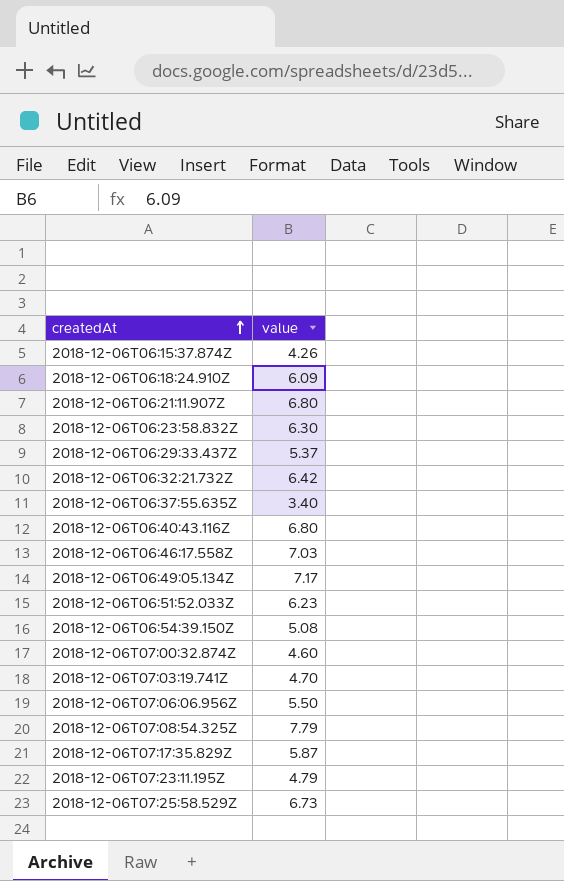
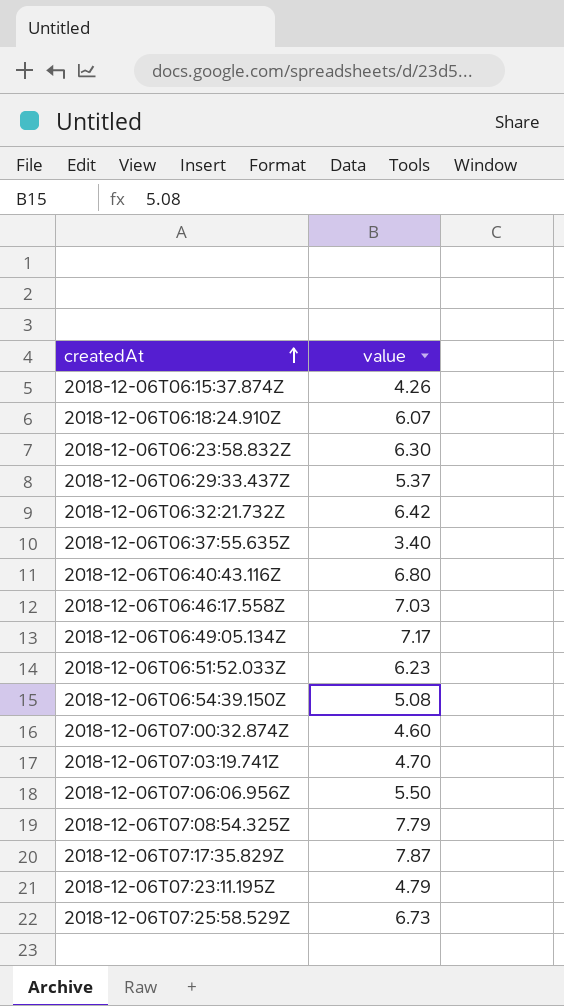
row 2018-12-06T06:21:11.907Z: 6.80 -> none
2018-12-06T06:18:24.910Z | value: 6.09 -> 6.07
2018-12-06T07:17:35.829Z | value: 5.87 -> 7.87

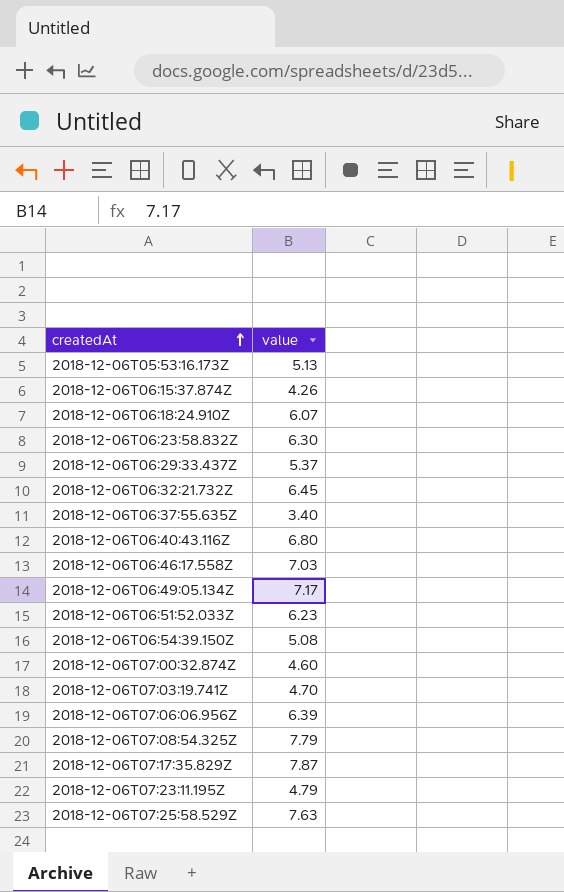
row 2018-12-06T05:53:16.173Z: none -> 5.13
2018-12-06T06:32:21.732Z | value: 6.42 -> 6.45
2018-12-06T07:06:06.956Z | value: 5.50 -> 6.39
2018-12-06T07:25:58.529Z | value: 6.73 -> 7.63

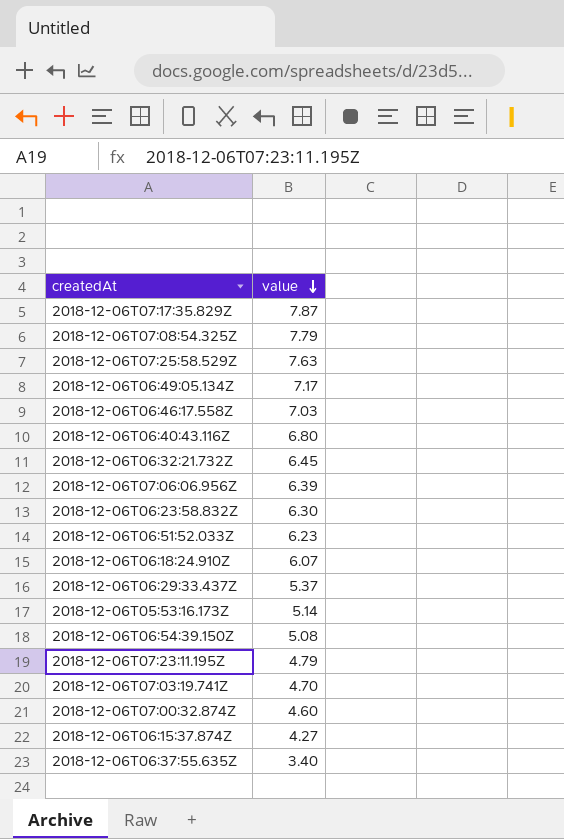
row order: createdAt ascending -> value descending
2018-12-06T05:53:16.173Z | value: 5.13 -> 5.14
2018-12-06T06:15:37.874Z | value: 4.26 -> 4.27

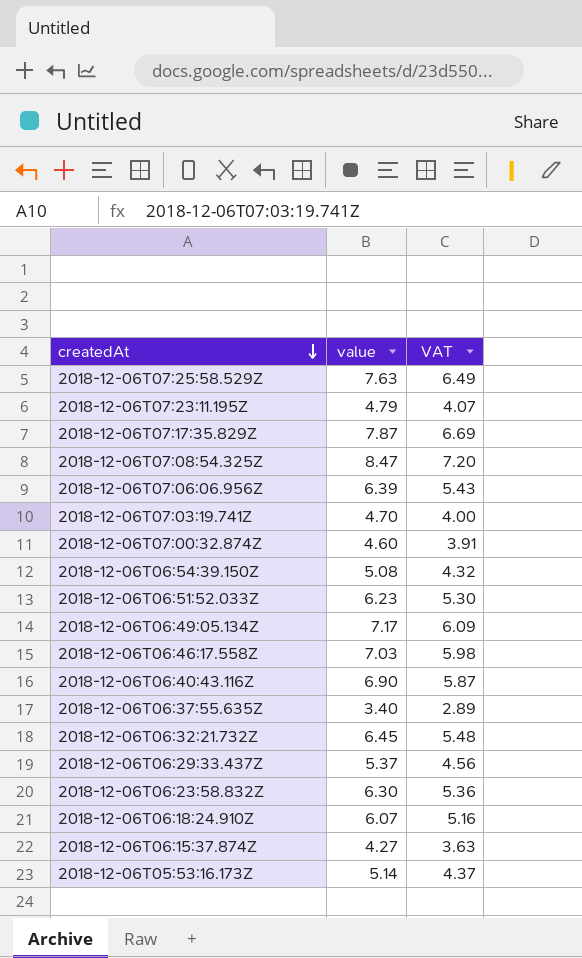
row order: value descending -> createdAt descending
column VAT | formula: none -> [value] * 0.85
2018-12-06T07:08:54.325Z | value: 7.79 -> 8.47
2018-12-06T06:40:43.116Z | value: 6.80 -> 6.90

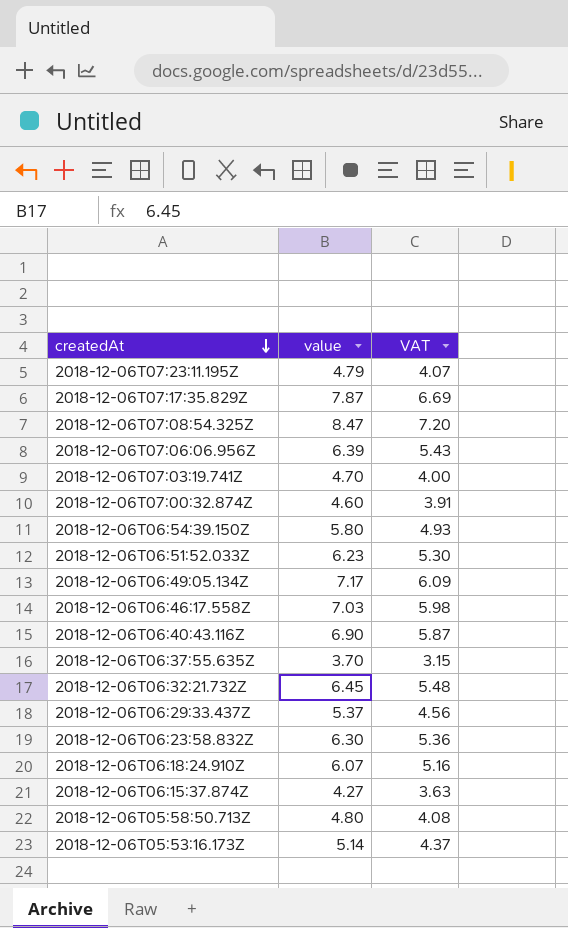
row 2018-12-06T07:25:58.529Z: 7.63 | 6.49 -> none
2018-12-06T06:54:39.150Z | value: 5.08 -> 5.80
2018-12-06T06:54:39.150Z | VAT: 4.32 -> 4.93
2018-12-06T06:37:55.635Z | value: 3.40 -> 3.70
2018-12-06T06:37:55.635Z | VAT: 2.89 -> 3.15
row 2018-12-06T05:58:50.713Z: none -> 4.80 | 4.08

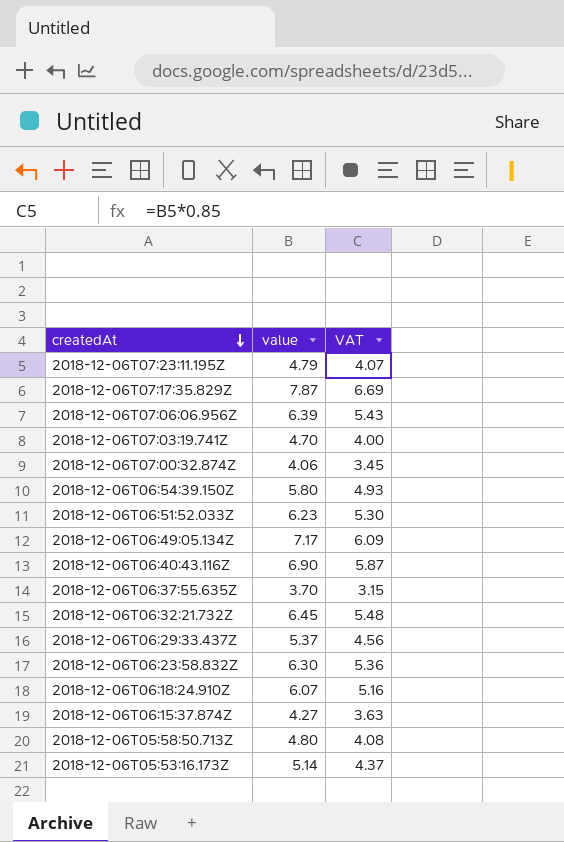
row 2018-12-06T07:08:54.325Z: 8.47 | 7.20 -> none
row 2018-12-06T06:46:17.558Z: 7.03 | 5.98 -> none
2018-12-06T07:00:32.874Z | value: 4.60 -> 4.06
2018-12-06T07:00:32.874Z | VAT: 3.91 -> 3.45

